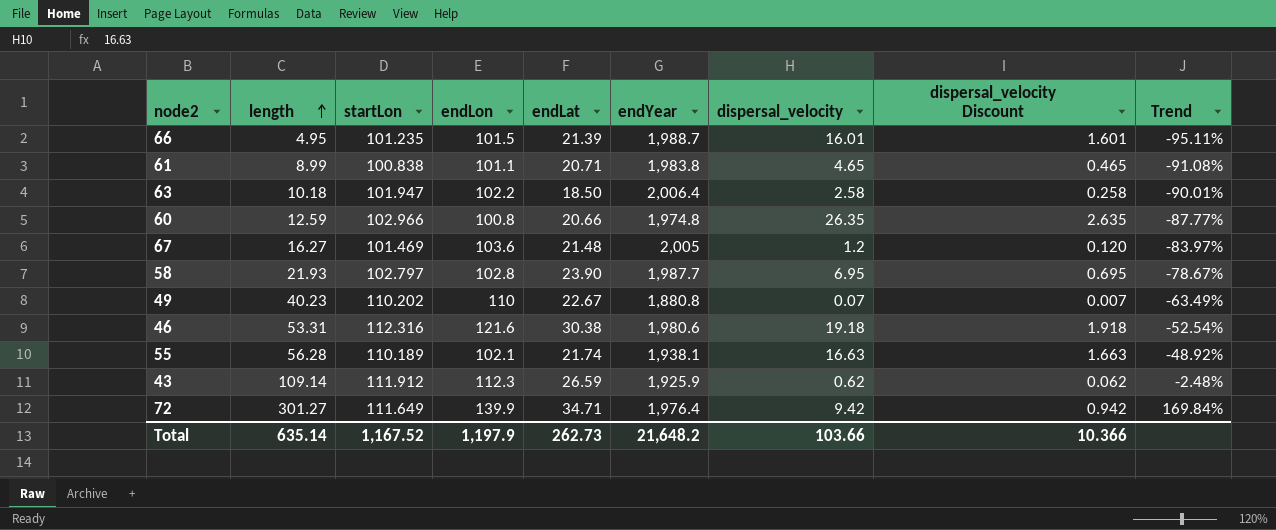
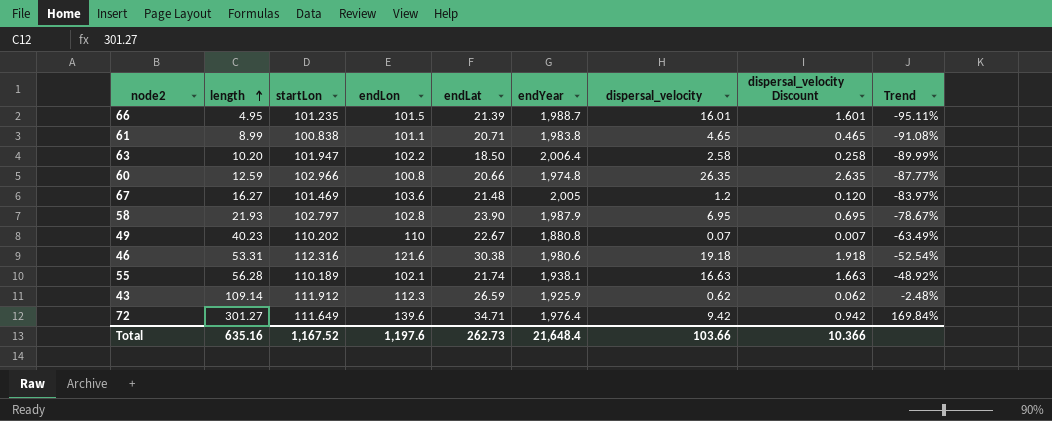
63 | length: 10.18 -> 10.20
63 | Trend: -90.01% -> -89.99%
58 | endYear: 1,987.7 -> 1,987.9
72 | endLon: 139.9 -> 139.6
Total | length: 635.14 -> 635.16
Total | endLon: 1,197.9 -> 1,197.6
Total | endYear: 21,648.2 -> 21,648.4

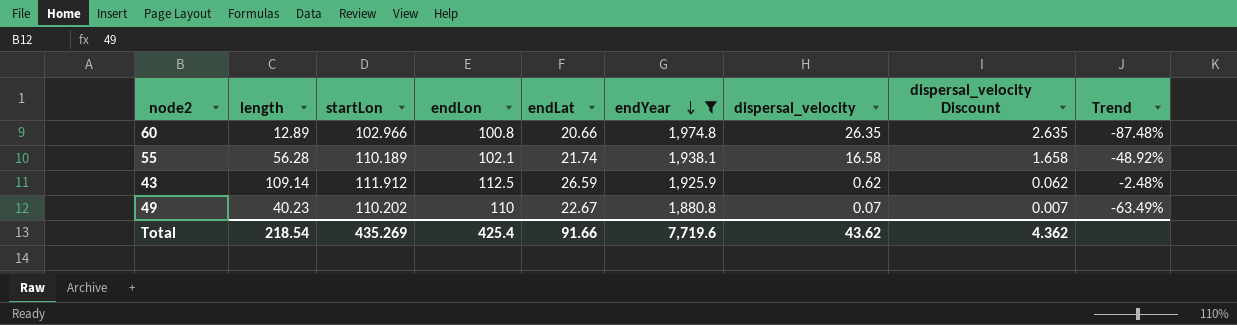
filter: none -> endYear <= 1,974.8
row order: length ascending -> endYear descending
60 | length: 12.59 -> 12.89
60 | Trend: -87.77% -> -87.48%
55 | dispersal_velocity: 16.63 -> 16.58
55 | dispersal_velocity Discount: 1.663 -> 1.658
43 | endLon: 112.3 -> 112.5
Total | length: 635.16 -> 218.54
Total | startLon: 1,167.52 -> 435.269
Total | endLon: 1,197.6 -> 425.4
Total | endLat: 262.73 -> 91.66
Total | endYear: 21,648.4 -> 7,719.6
Total | dispersal_velocity: 103.66 -> 43.62
Total | dispersal_velocity Discount: 10.366 -> 4.362

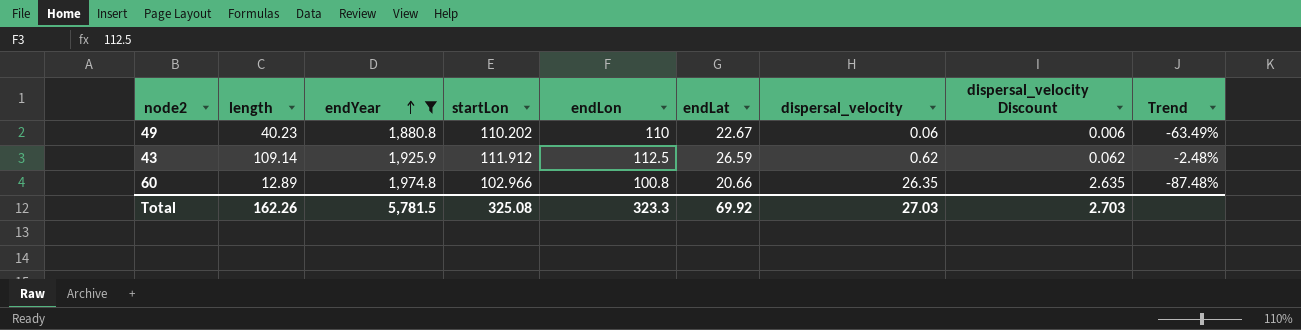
row order: endYear descending -> endYear ascending
column endYear | position: 6 -> 3
row 55: 56.28 | 110.189 | 102.1 | 21.74 | 1,938.1 | 16.58 | 1.658 | -48.92% -> none
49 | dispersal_velocity: 0.07 -> 0.06
49 | dispersal_velocity Discount: 0.007 -> 0.006
Total | length: 218.54 -> 162.26
Total | endYear: 7,719.6 -> 5,781.5
Total | startLon: 435.269 -> 325.08
Total | endLon: 425.4 -> 323.3
Total | endLat: 91.66 -> 69.92
Total | dispersal_velocity: 43.62 -> 27.03
Total | dispersal_velocity Discount: 4.362 -> 2.703

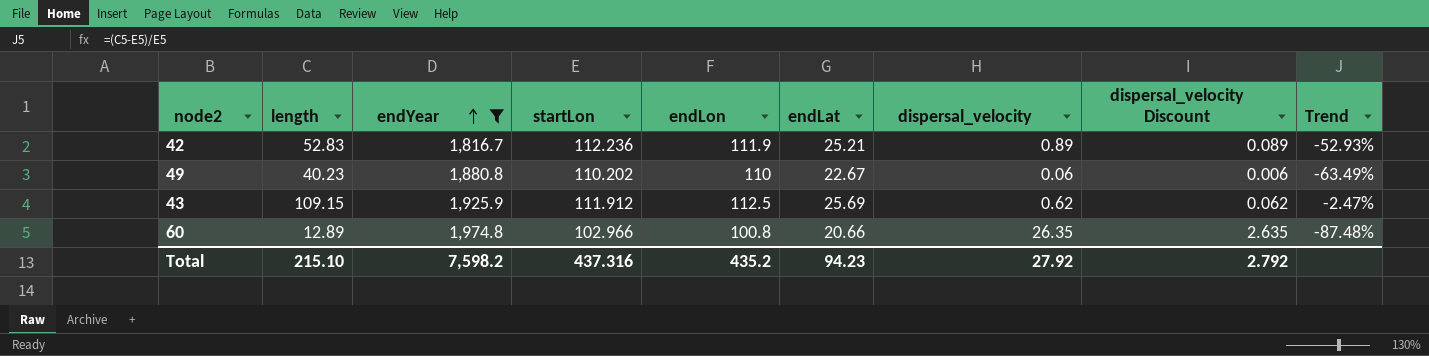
row 42: none -> 52.83 | 1,816.7 | 112.236 | 111.9 | 25.21 | 0.89 | 0.089 | -52.93%
43 | length: 109.14 -> 109.15
43 | endLat: 26.59 -> 25.69
43 | Trend: -2.48% -> -2.47%
Total | length: 162.26 -> 215.10
Total | endYear: 5,781.5 -> 7,598.2
Total | startLon: 325.08 -> 437.316
Total | endLon: 323.3 -> 435.2
Total | endLat: 69.92 -> 94.23
Total | dispersal_velocity: 27.03 -> 27.92
Total | dispersal_velocity Discount: 2.703 -> 2.792

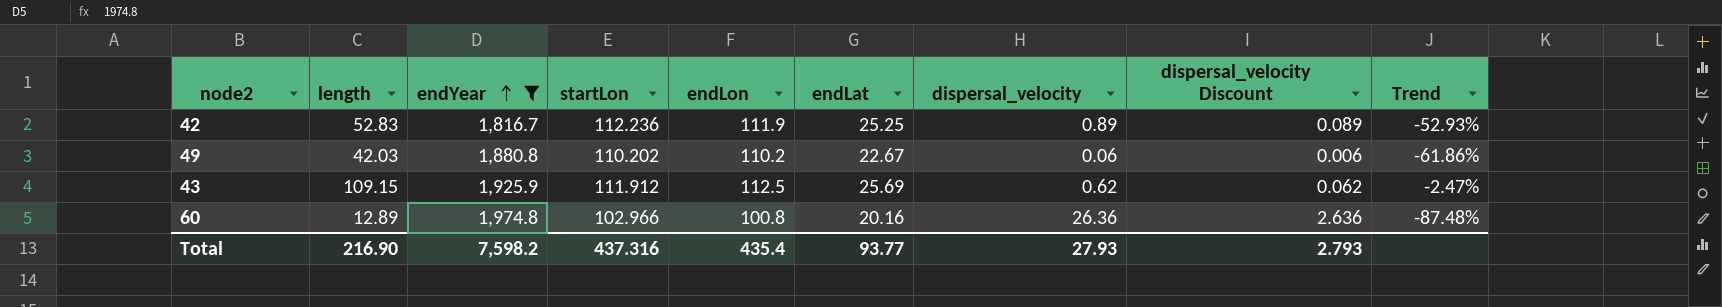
42 | endLat: 25.21 -> 25.25
49 | length: 40.23 -> 42.03
49 | endLon: 110 -> 110.2
49 | Trend: -63.49% -> -61.86%
60 | endLat: 20.66 -> 20.16
60 | dispersal_velocity: 26.35 -> 26.36
60 | dispersal_velocity Discount: 2.635 -> 2.636
Total | length: 215.10 -> 216.90
Total | endLon: 435.2 -> 435.4
Total | endLat: 94.23 -> 93.77
Total | dispersal_velocity: 27.92 -> 27.93
Total | dispersal_velocity Discount: 2.792 -> 2.793

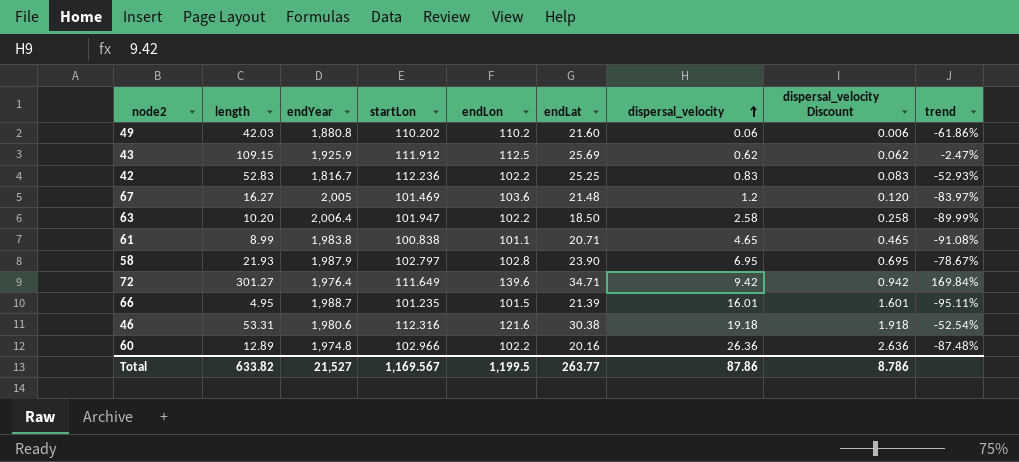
filter: endYear <= 1,974.8 -> none
row order: endYear ascending -> dispersal_velocity ascending
column name: Trend -> trend
49 | endLat: 22.67 -> 21.60
42 | endLon: 111.9 -> 102.2
42 | dispersal_velocity: 0.89 -> 0.83
42 | dispersal_velocity Discount: 0.089 -> 0.083
60 | endLon: 100.8 -> 102.2
Total | length: 216.90 -> 633.82
Total | endYear: 7,598.2 -> 21,527
Total | startLon: 437.316 -> 1,169.567
Total | endLon: 435.4 -> 1,199.5
Total | endLat: 93.77 -> 263.77
Total | dispersal_velocity: 27.93 -> 87.86
Total | dispersal_velocity Discount: 2.793 -> 8.786

